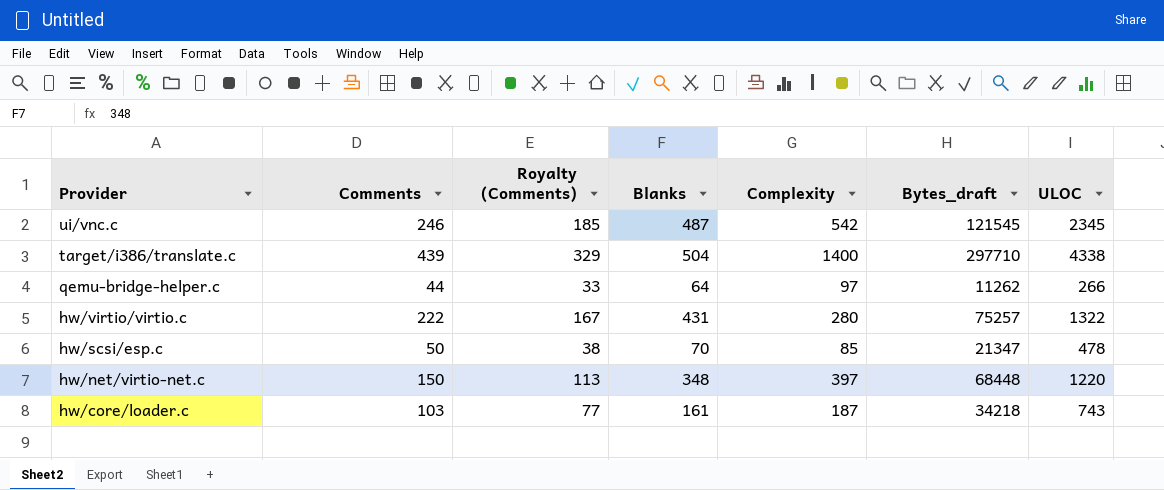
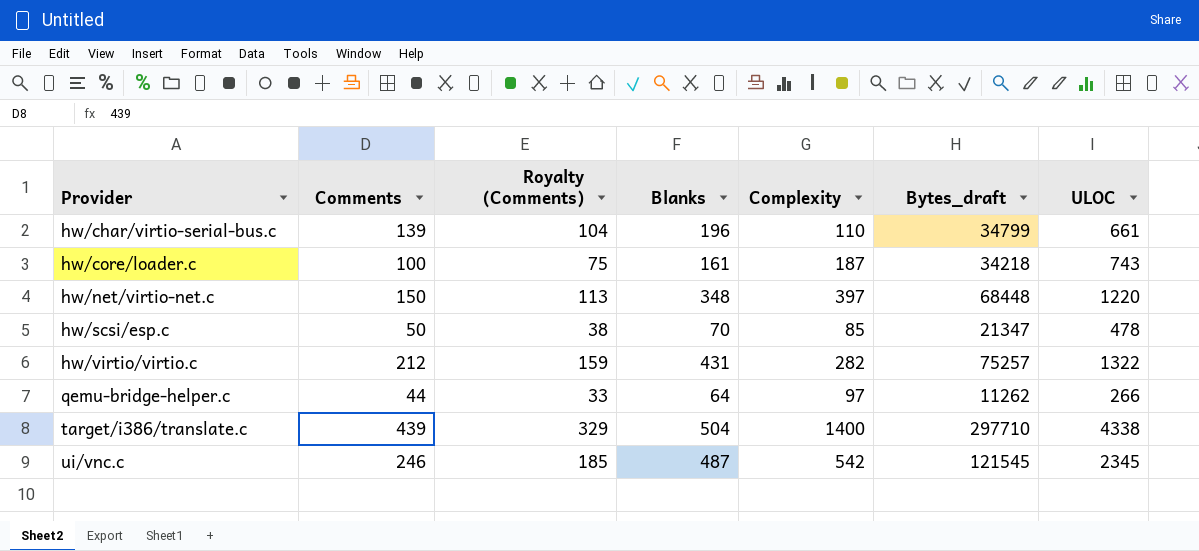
row order: Provider descending -> Provider ascending
row hw/char/virtio-serial-bus.c: none -> 139 | 104 | 196 | 110 | 34799 | 661
hw/core/loader.c | Comments: 103 -> 100
hw/core/loader.c | Royalty (Comments): 77 -> 75
hw/virtio/virtio.c | Comments: 222 -> 212
hw/virtio/virtio.c | Royalty (Comments): 167 -> 159
hw/virtio/virtio.c | Complexity: 280 -> 282

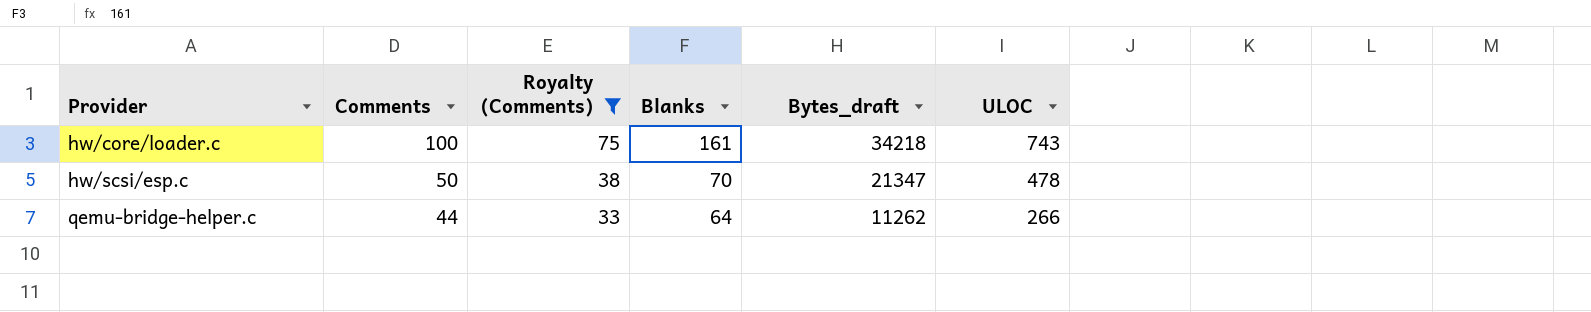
filter: none -> Royalty (Comments) <= 75
column Complexity | position: 5 -> none

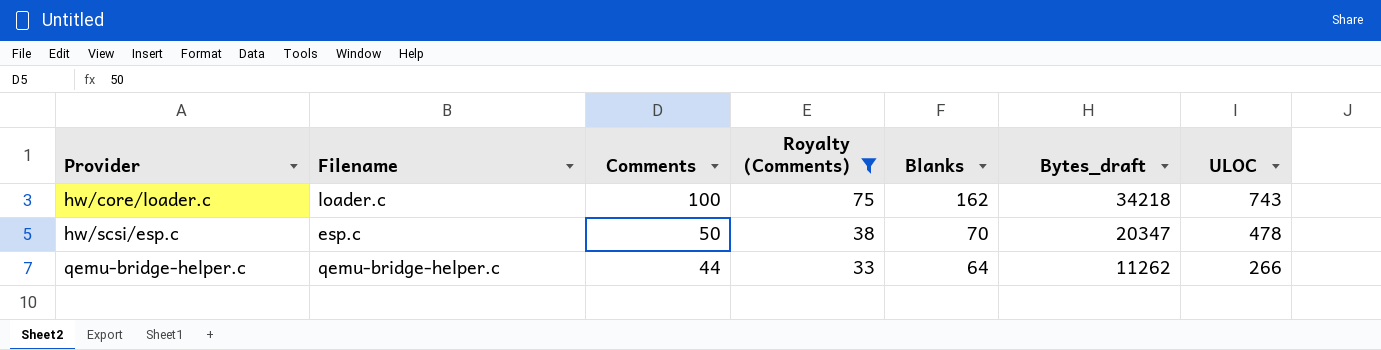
column Filename | position: none -> 2
hw/core/loader.c | Blanks: 161 -> 162
hw/scsi/esp.c | Bytes_draft: 21347 -> 20347

